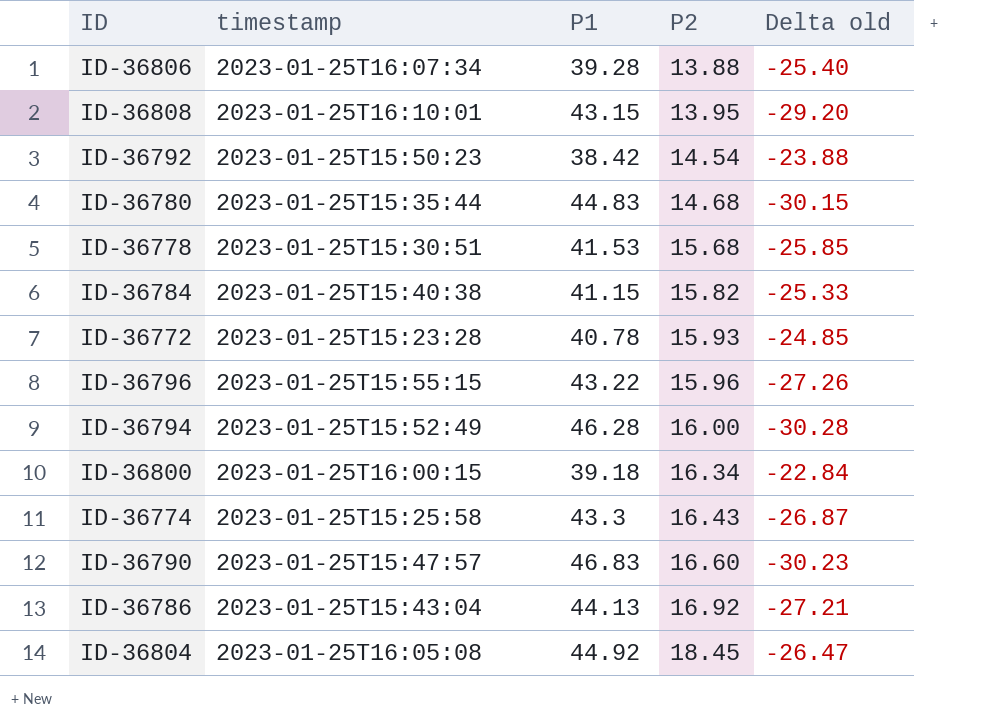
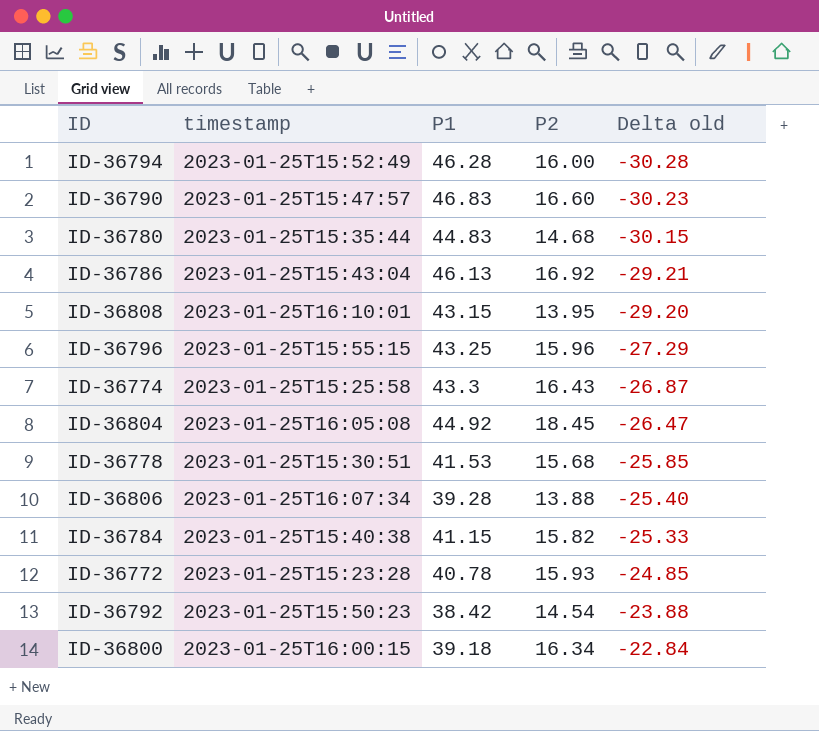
row order: P2 ascending -> Delta old ascending
ID-36786 | P1: 44.13 -> 46.13
ID-36786 | Delta old: -27.21 -> -29.21
ID-36796 | P1: 43.22 -> 43.25
ID-36796 | Delta old: -27.26 -> -27.29

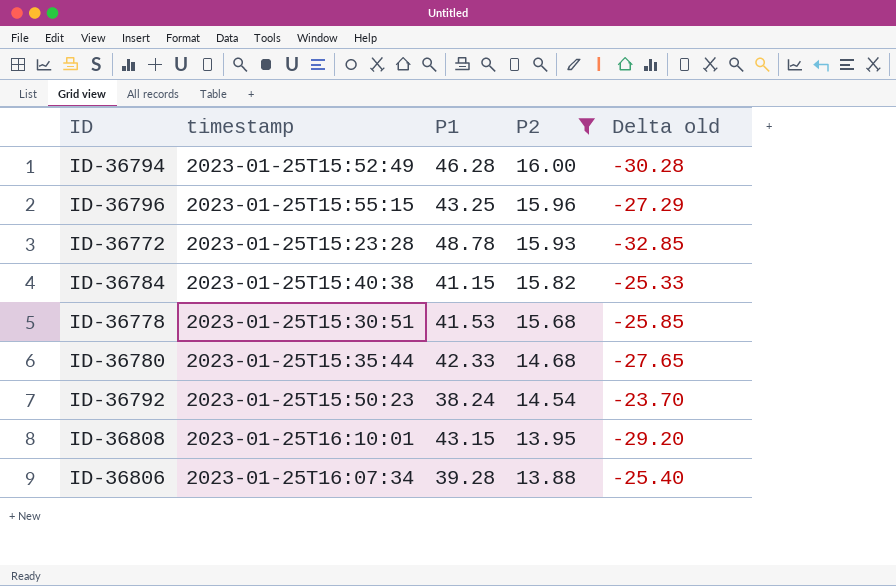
filter: none -> P2 <= 16.00
row order: Delta old ascending -> P2 descending
ID-36772 | P1: 40.78 -> 48.78
ID-36772 | Delta old: -24.85 -> -32.85
ID-36780 | P1: 44.83 -> 42.33
ID-36780 | Delta old: -30.15 -> -27.65
ID-36792 | P1: 38.42 -> 38.24
ID-36792 | Delta old: -23.88 -> -23.70

